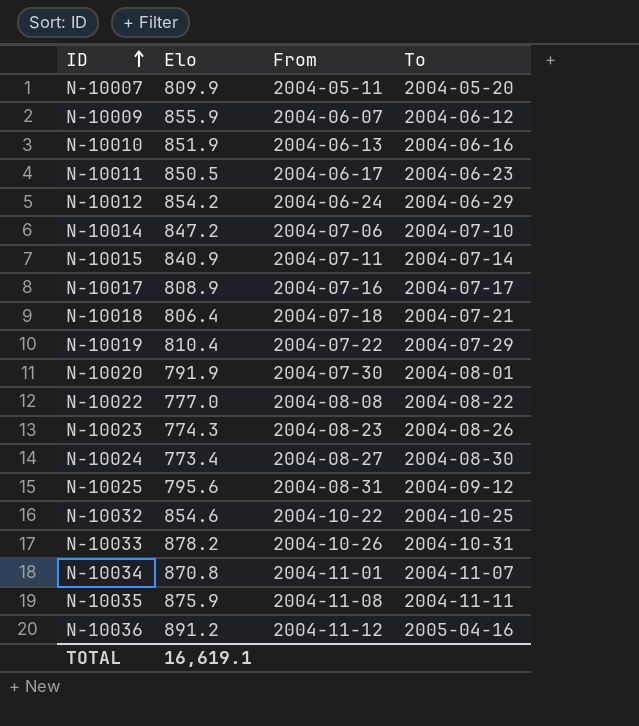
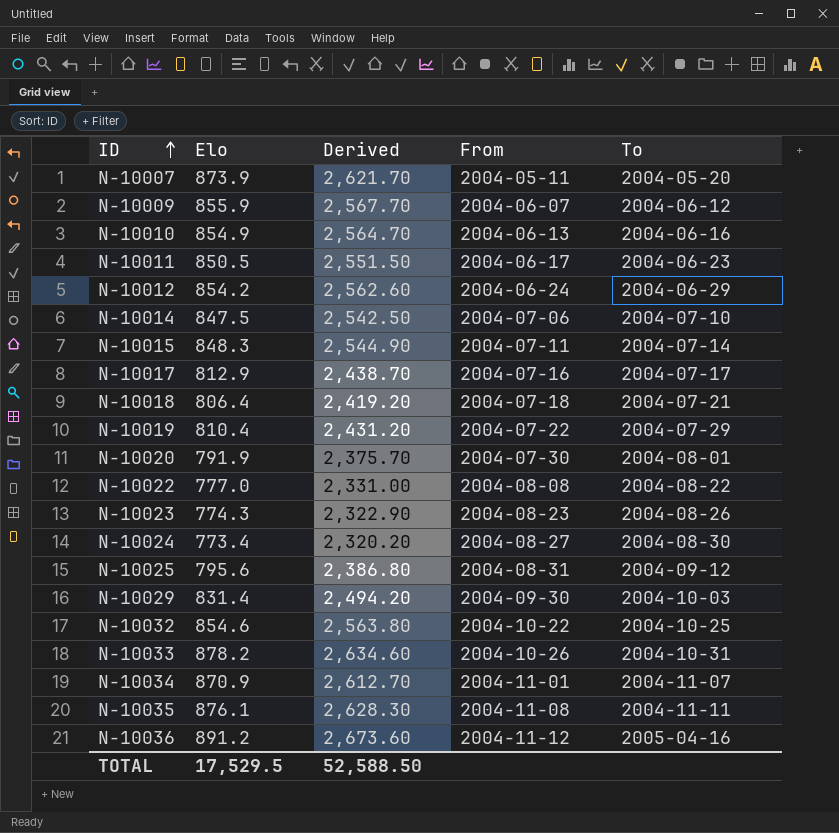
column Derived | formula: none -> [Elo] * 3
N-10007 | Elo: 809.9 -> 873.9
N-10010 | Elo: 851.9 -> 854.9
N-10014 | Elo: 847.2 -> 847.5
N-10015 | Elo: 840.9 -> 848.3
N-10017 | Elo: 808.9 -> 812.9
row N-10029: none -> 831.4 | 2,494.20 | 2004-09-30 | 2004-10-03
N-10034 | Elo: 870.8 -> 870.9
N-10035 | Elo: 875.9 -> 876.1
TOTAL | Elo: 16,619.1 -> 17,529.5

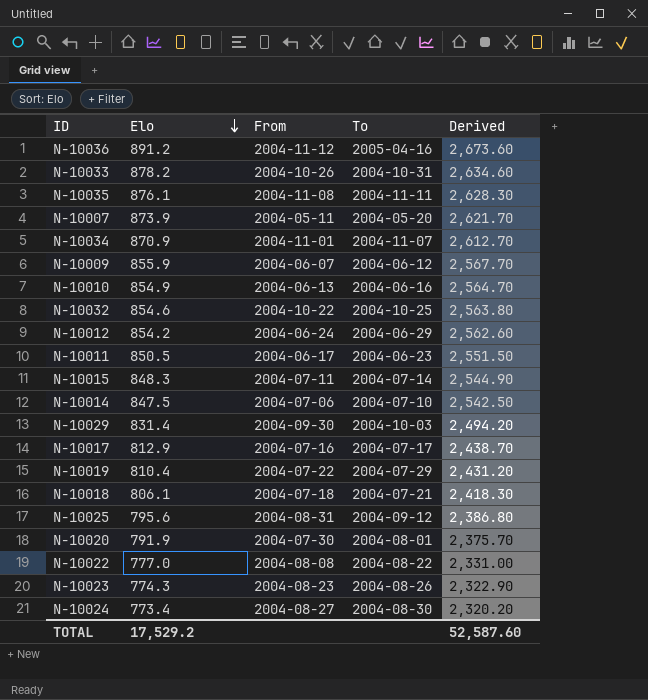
row order: ID ascending -> Elo descending
column Derived | position: 3 -> 5
N-10018 | Elo: 806.4 -> 806.1
N-10018 | Derived: 2,419.20 -> 2,418.30
TOTAL | Elo: 17,529.5 -> 17,529.2
TOTAL | Derived: 52,588.50 -> 52,587.60

